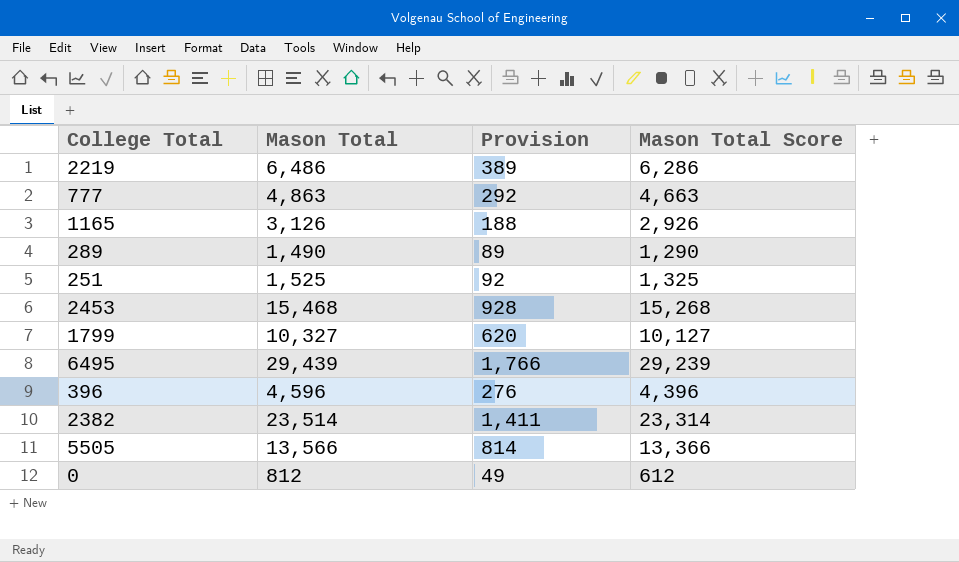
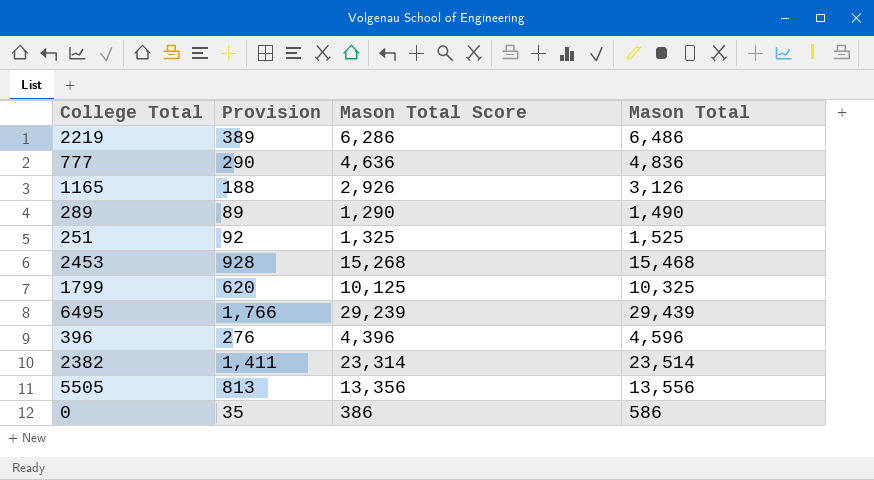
column Mason Total | position: 2 -> 4
777 | Provision: 292 -> 290
777 | Mason Total Score: 4,663 -> 4,636
777 | Mason Total: 4,863 -> 4,836
1799 | Mason Total Score: 10,127 -> 10,125
1799 | Mason Total: 10,327 -> 10,325
5505 | Provision: 814 -> 813
5505 | Mason Total Score: 13,366 -> 13,356
5505 | Mason Total: 13,566 -> 13,556
0 | Provision: 49 -> 35
0 | Mason Total Score: 612 -> 386
0 | Mason Total: 812 -> 586

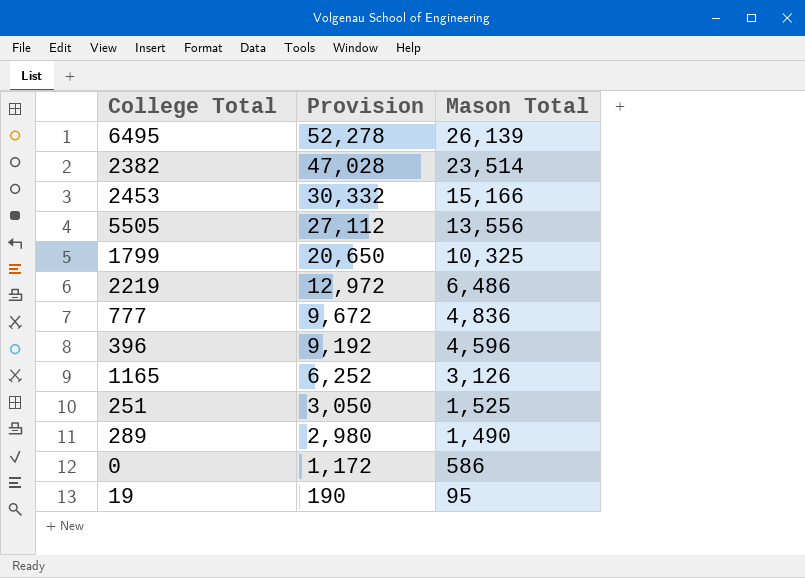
row order: none -> Provision descending
column Mason Total Score | formula: [Mason Total] - 200 -> none
column Provision | formula: [Mason Total] * 0.06 -> [Mason Total] * 2
6495 | Mason Total: 29,439 -> 26,139
2453 | Mason Total: 15,468 -> 15,166
row 19: none -> 190 | 95

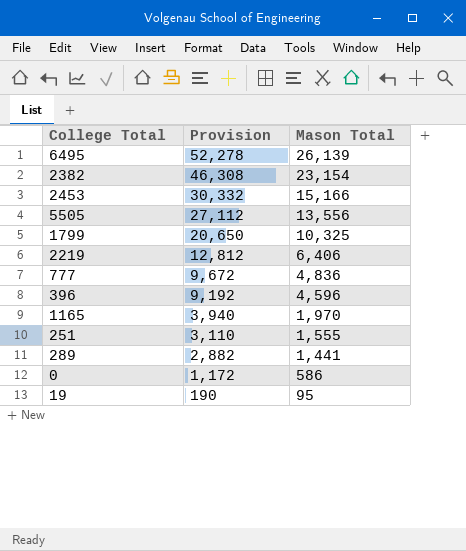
2382 | Provision: 47,028 -> 46,308
2382 | Mason Total: 23,514 -> 23,154
2219 | Provision: 12,972 -> 12,812
2219 | Mason Total: 6,486 -> 6,406
1165 | Provision: 6,252 -> 3,940
1165 | Mason Total: 3,126 -> 1,970
251 | Provision: 3,050 -> 3,110
251 | Mason Total: 1,525 -> 1,555
289 | Provision: 2,980 -> 2,882
289 | Mason Total: 1,490 -> 1,441

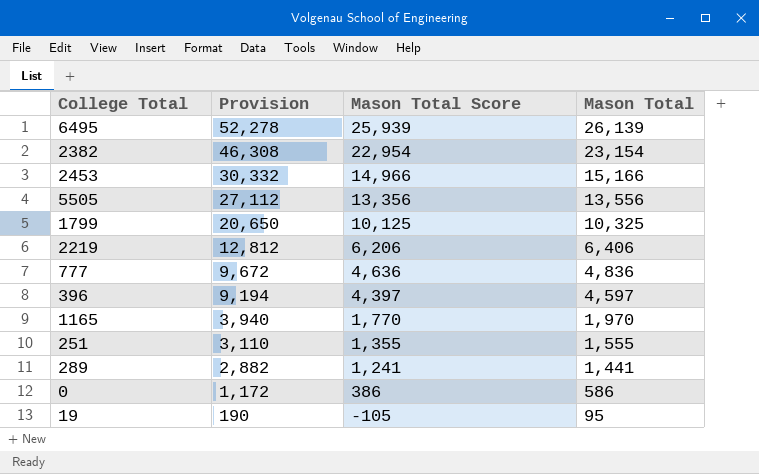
column Mason Total Score | formula: none -> [Mason Total] - 200
396 | Provision: 9,192 -> 9,194
396 | Mason Total: 4,596 -> 4,597

